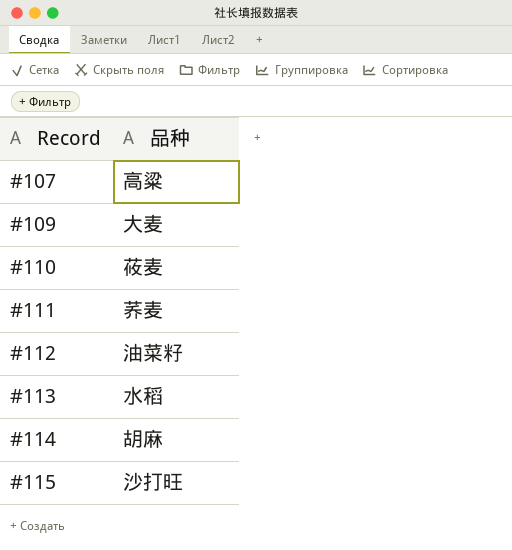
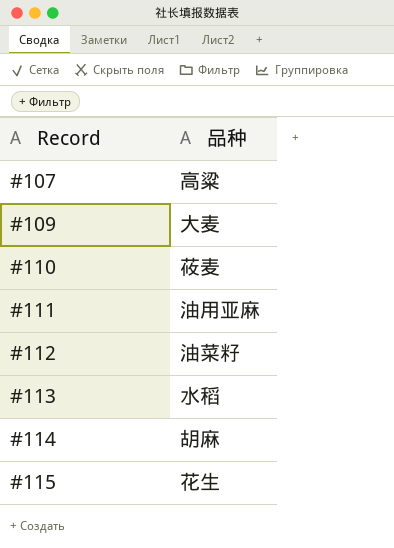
#111 | 品种: 荞麦 -> 油用亚麻
#115 | 品种: 沙打旺 -> 花生

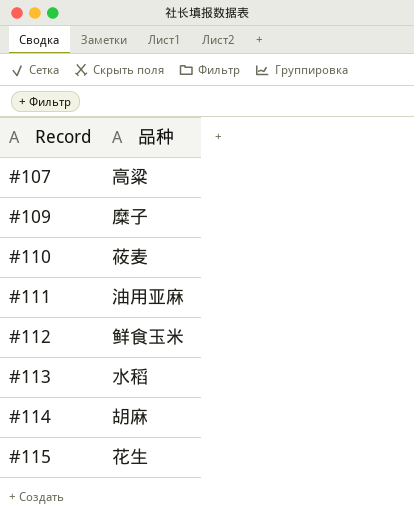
#109 | 品种: 大麦 -> 糜子
#112 | 品种: 油菜籽 -> 鲜食玉米

